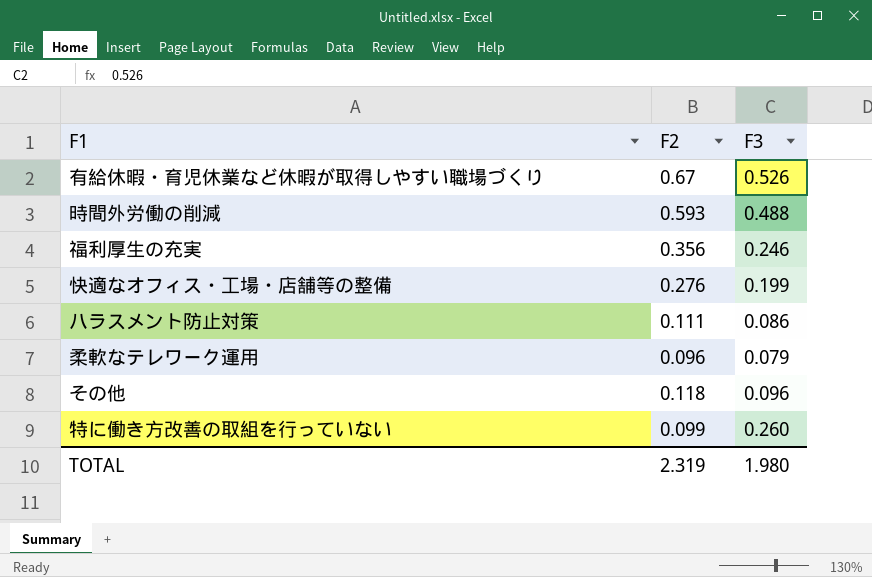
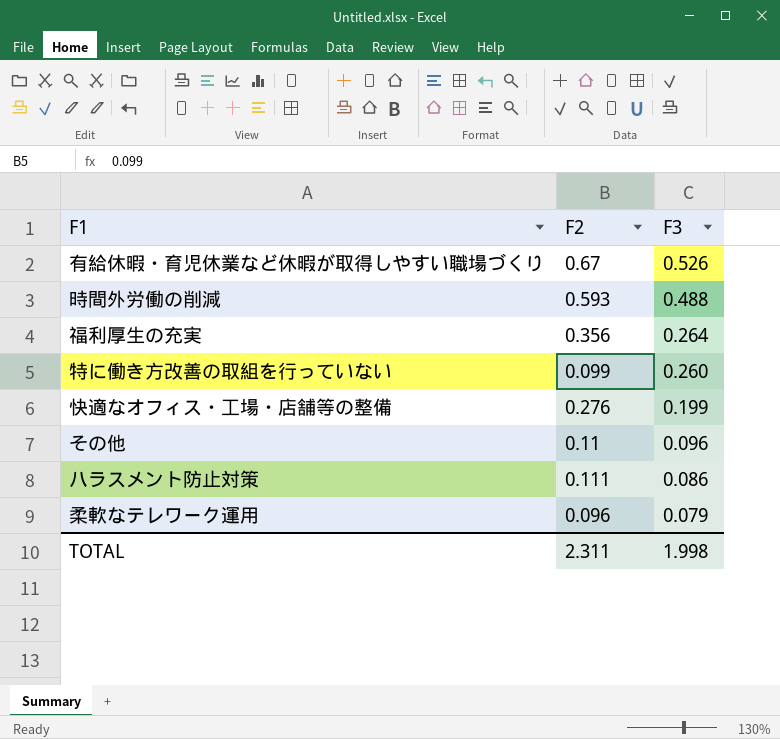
row order: none -> F3 descending
福利厚生の充実 | F3: 0.246 -> 0.264
その他 | F2: 0.118 -> 0.11
TOTAL | F2: 2.319 -> 2.311
TOTAL | F3: 1.980 -> 1.998

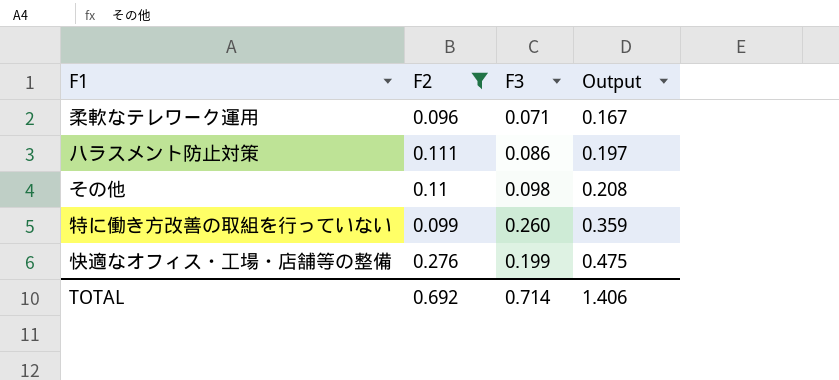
filter: none -> F2 <= 0.276
row order: F3 descending -> Output ascending
column Output | formula: none -> [F2] + [F3]
柔軟なテレワーク運用 | F3: 0.079 -> 0.071
その他 | F3: 0.096 -> 0.098
TOTAL | F2: 2.311 -> 0.692
TOTAL | F3: 1.998 -> 0.714

